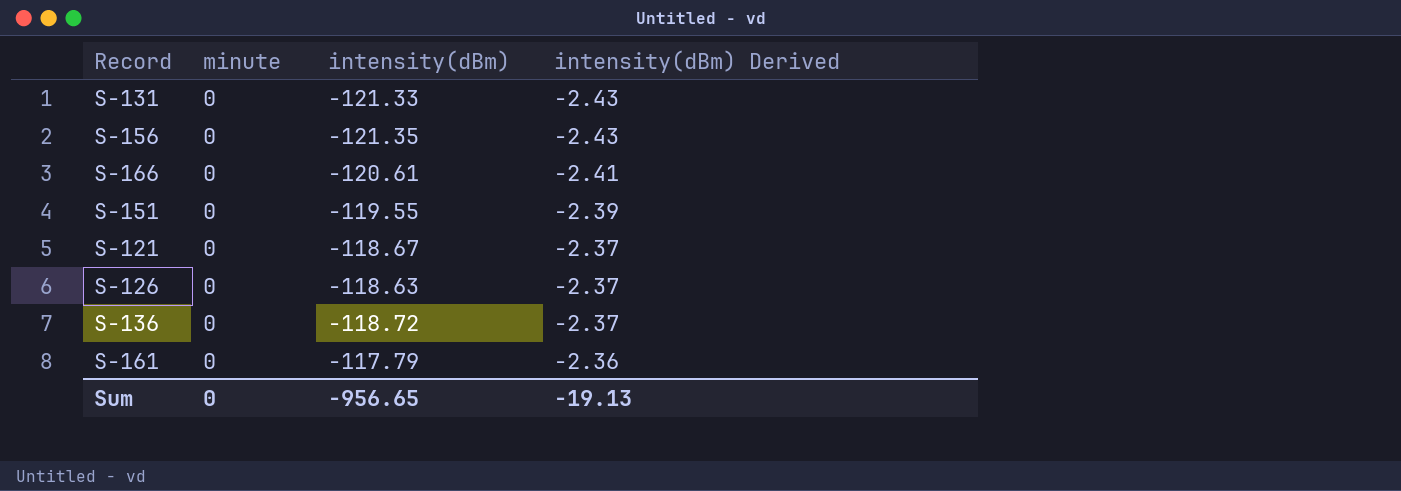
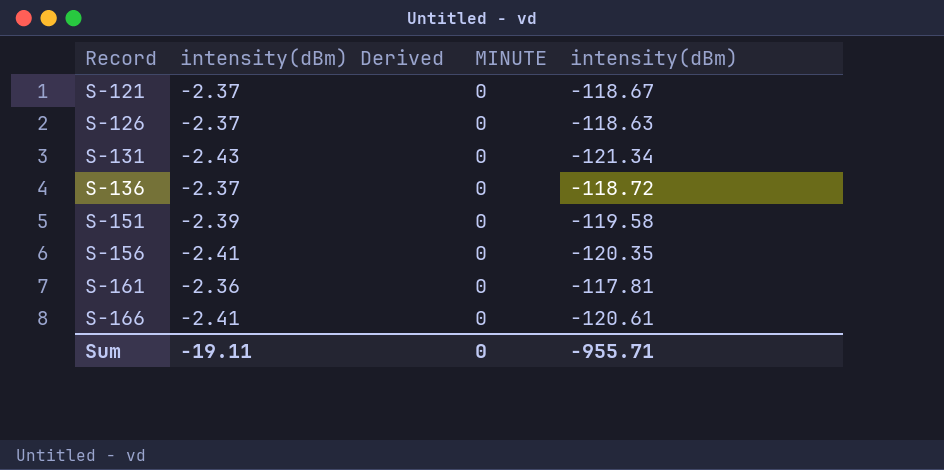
row order: intensity(dBm) Derived ascending -> Record ascending
column intensity(dBm) Derived | position: 4 -> 2
column name: minute -> MINUTE
S-131 | intensity(dBm): -121.33 -> -121.34
S-151 | intensity(dBm): -119.55 -> -119.58
S-156 | intensity(dBm) Derived: -2.43 -> -2.41
S-156 | intensity(dBm): -121.35 -> -120.35
S-161 | intensity(dBm): -117.79 -> -117.81
Sum | intensity(dBm) Derived: -19.13 -> -19.11
Sum | intensity(dBm): -956.65 -> -955.71

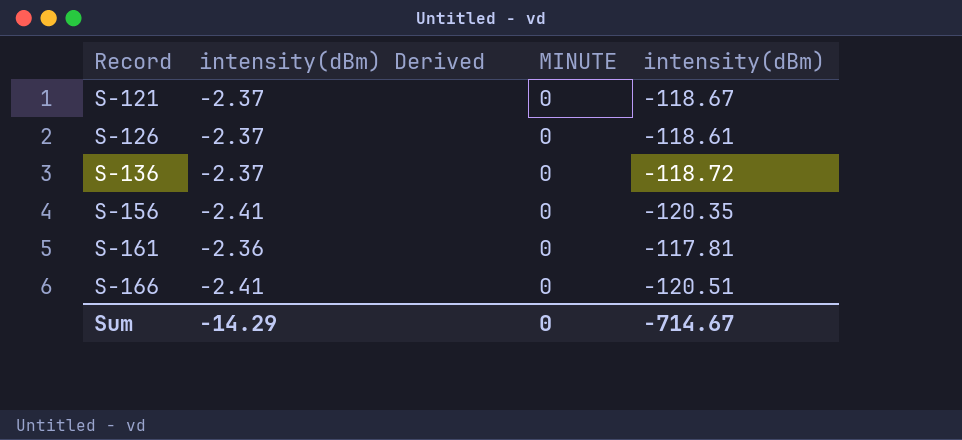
row S-131: -2.43 | 0 | -121.34 -> none
row S-151: -2.39 | 0 | -119.58 -> none
S-126 | intensity(dBm): -118.63 -> -118.61
S-166 | intensity(dBm): -120.61 -> -120.51
Sum | intensity(dBm) Derived: -19.11 -> -14.29
Sum | intensity(dBm): -955.71 -> -714.67

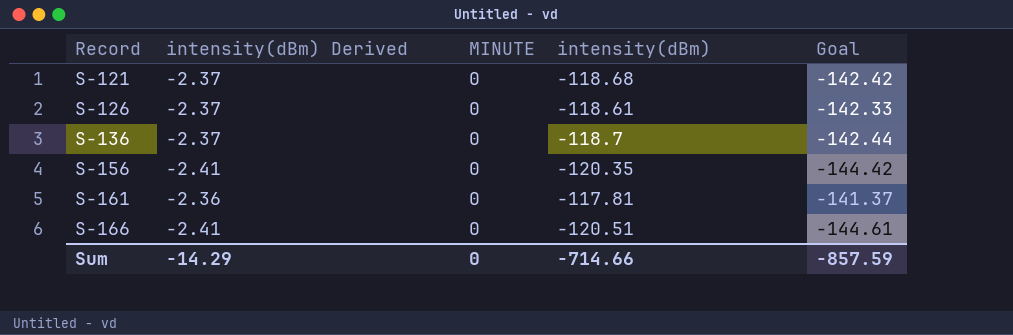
column Goal | formula: none -> [intensity(dBm)] * 1.2
S-121 | intensity(dBm): -118.67 -> -118.68
S-136 | intensity(dBm): -118.72 -> -118.7
Sum | intensity(dBm): -714.67 -> -714.66

